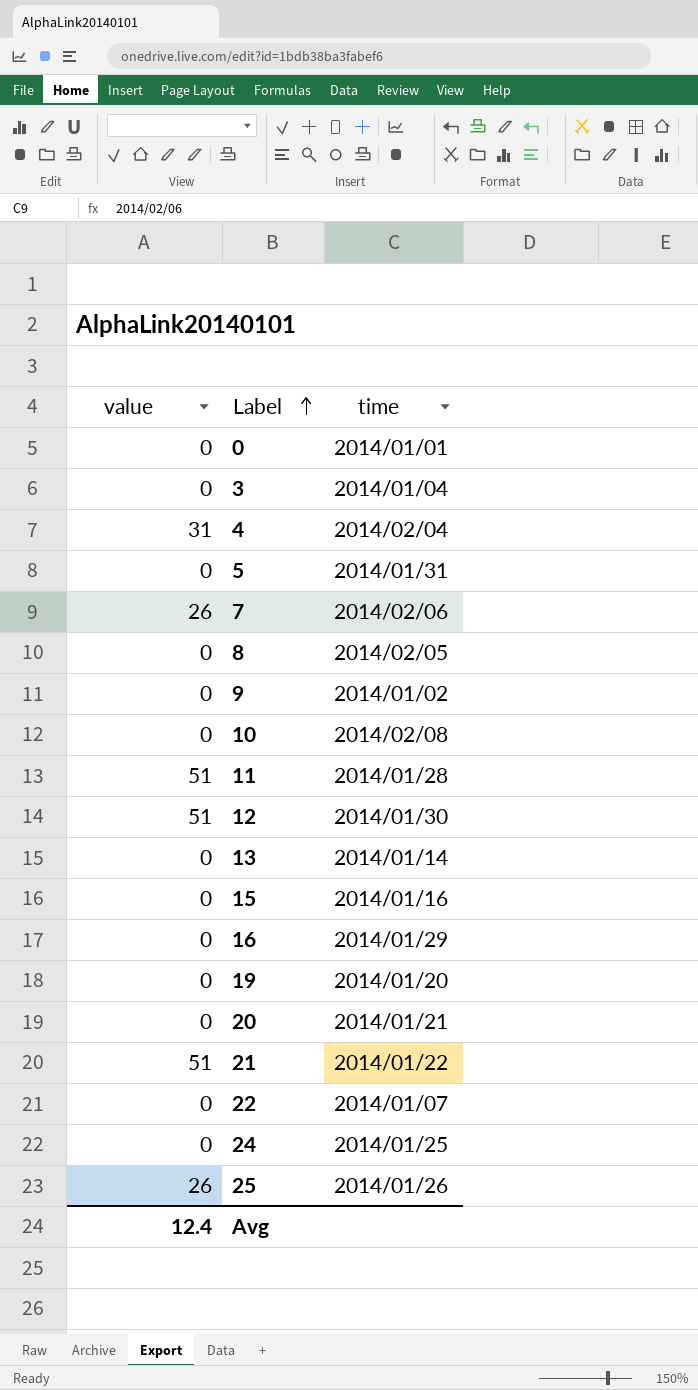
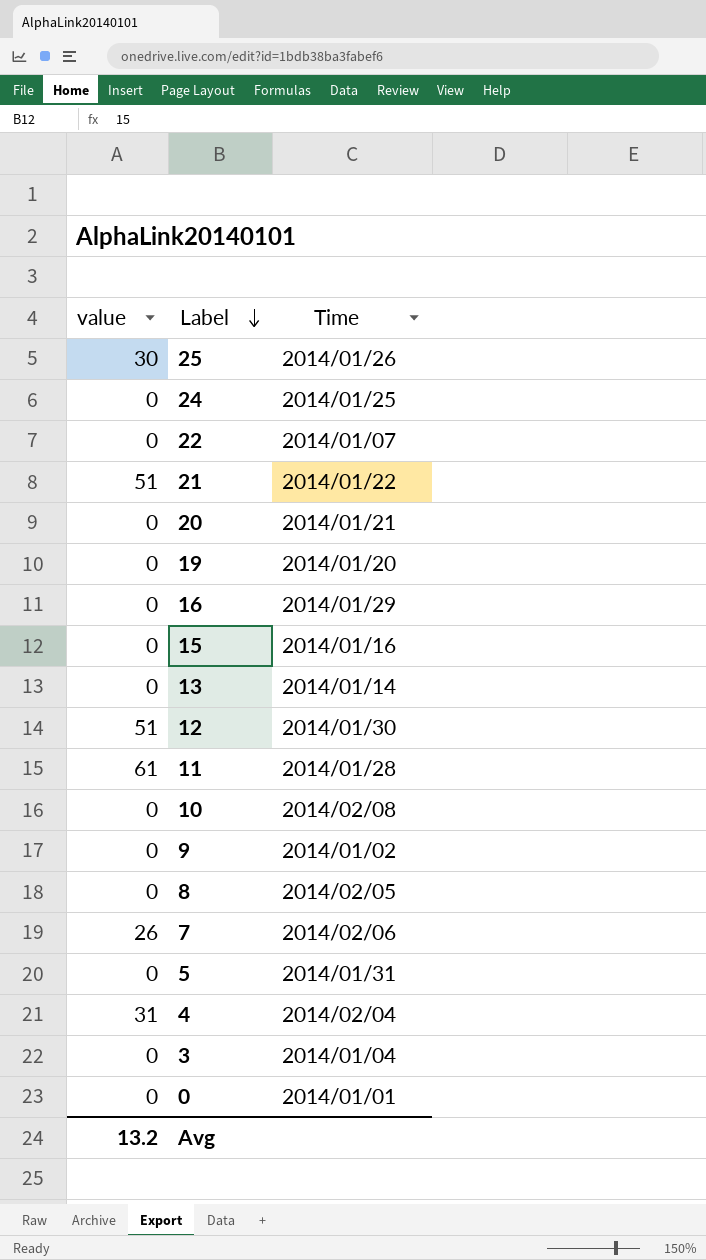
row order: Label ascending -> Label descending
column name: time -> Time
25 | value: 26 -> 30
11 | value: 51 -> 61
Avg | value: 12.4 -> 13.2

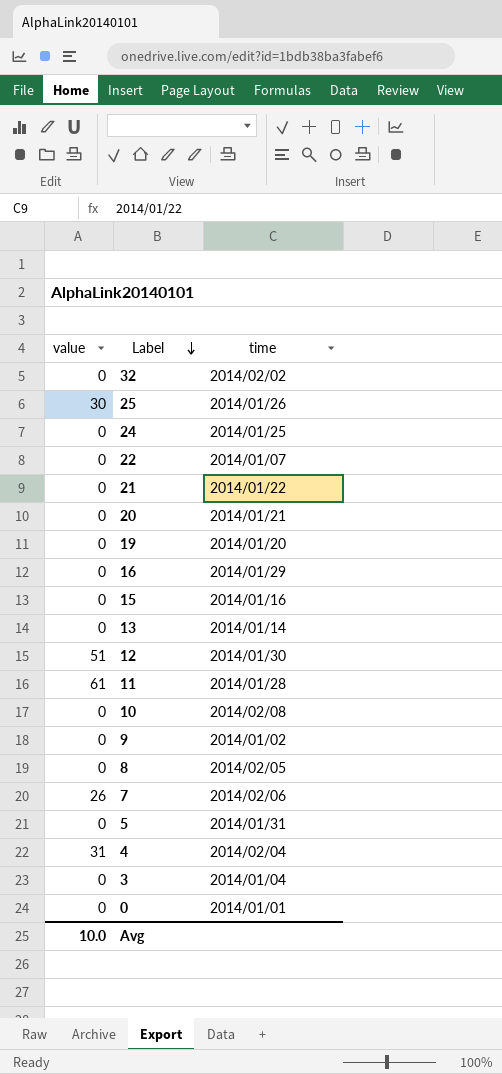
column name: Time -> time
row 32: none -> 0 | 2014/02/02
21 | value: 51 -> 0
Avg | value: 13.2 -> 10.0

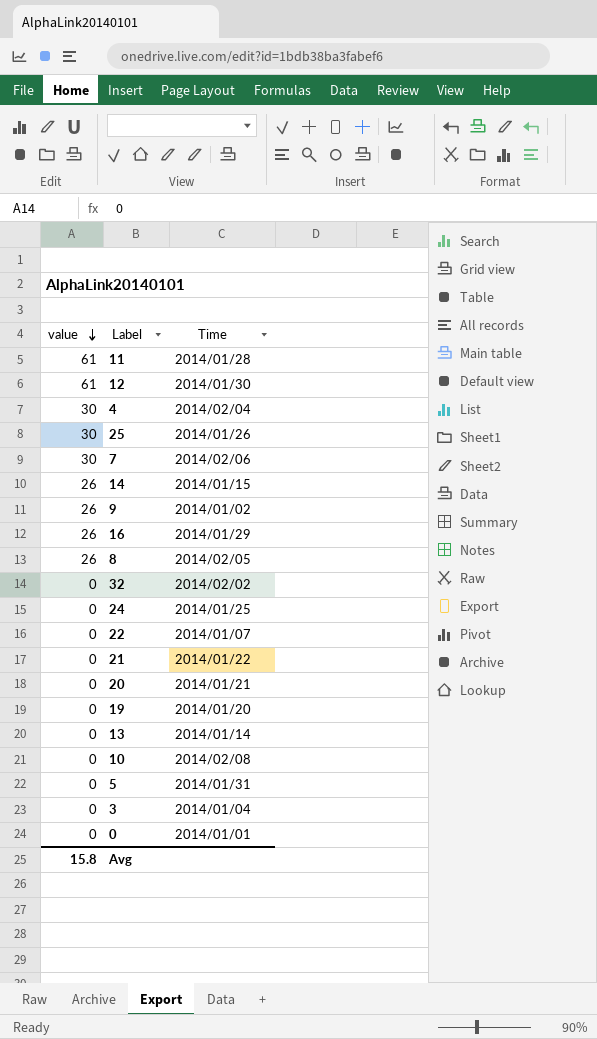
row order: Label descending -> value descending
column name: time -> Time
row 15: 0 | 2014/01/16 -> none
12 | value: 51 -> 61
4 | value: 31 -> 30
7 | value: 26 -> 30
row 14: none -> 26 | 2014/01/15
9 | value: 0 -> 26
16 | value: 0 -> 26
8 | value: 0 -> 26
Avg | value: 10.0 -> 15.8

